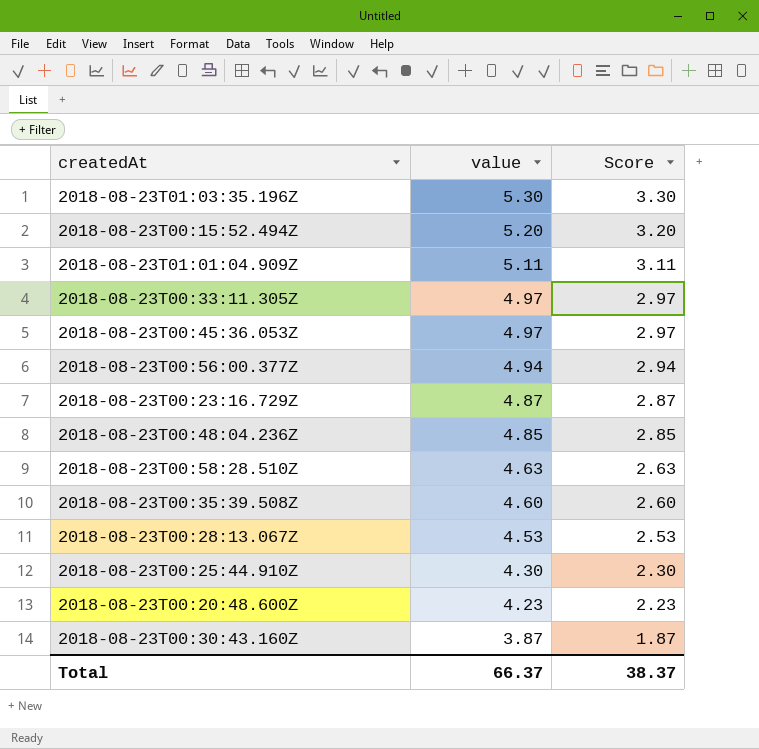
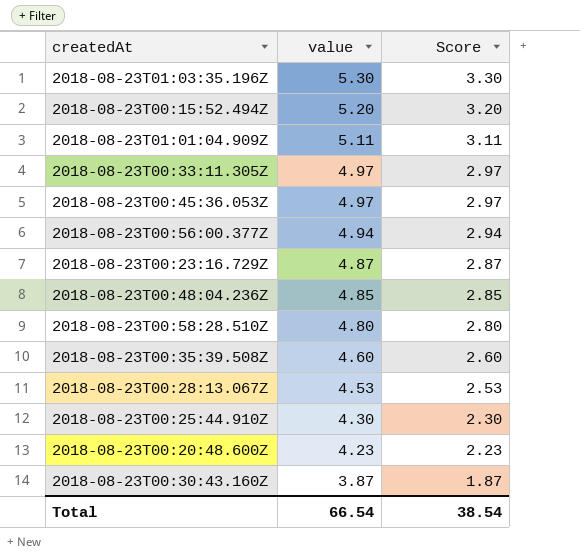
2018-08-23T00:58:28.510Z | value: 4.63 -> 4.80
2018-08-23T00:58:28.510Z | Score: 2.63 -> 2.80
Total | value: 66.37 -> 66.54
Total | Score: 38.37 -> 38.54

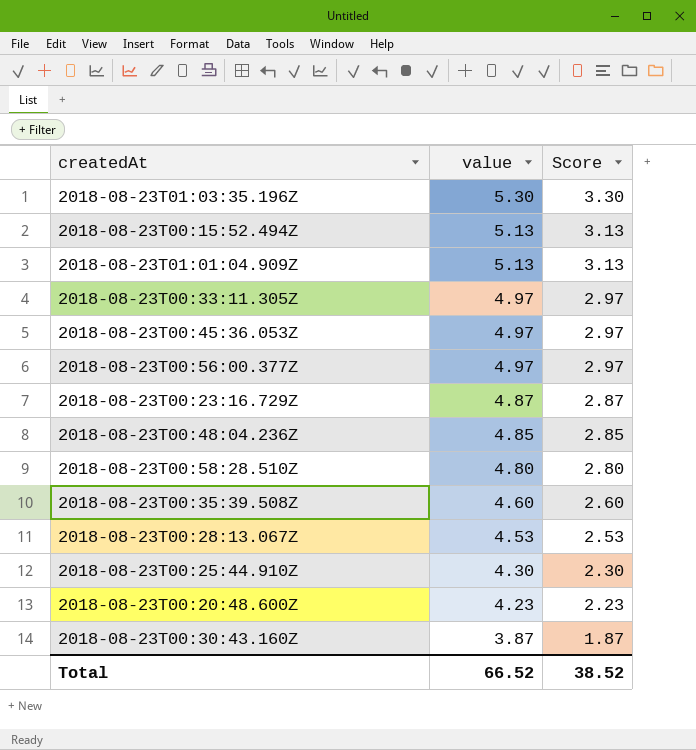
2018-08-23T00:15:52.494Z | value: 5.20 -> 5.13
2018-08-23T00:15:52.494Z | Score: 3.20 -> 3.13
2018-08-23T01:01:04.909Z | value: 5.11 -> 5.13
2018-08-23T01:01:04.909Z | Score: 3.11 -> 3.13
2018-08-23T00:56:00.377Z | value: 4.94 -> 4.97
2018-08-23T00:56:00.377Z | Score: 2.94 -> 2.97
Total | value: 66.54 -> 66.52
Total | Score: 38.54 -> 38.52

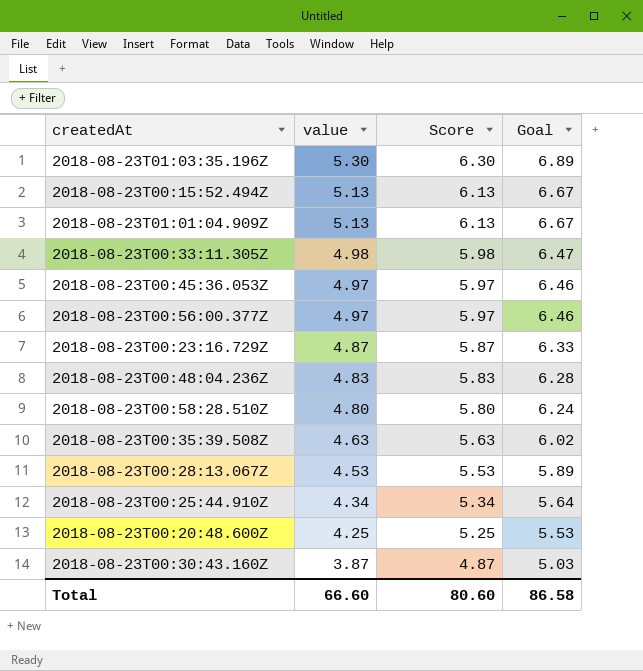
column Score | formula: [value] - 2 -> [value] + 1
column Goal | formula: none -> [value] * 1.3
2018-08-23T00:33:11.305Z | value: 4.97 -> 4.98
2018-08-23T00:48:04.236Z | value: 4.85 -> 4.83
2018-08-23T00:35:39.508Z | value: 4.60 -> 4.63
2018-08-23T00:25:44.910Z | value: 4.30 -> 4.34
2018-08-23T00:20:48.600Z | value: 4.23 -> 4.25
Total | value: 66.52 -> 66.60
Total | Score: 38.52 -> 80.60

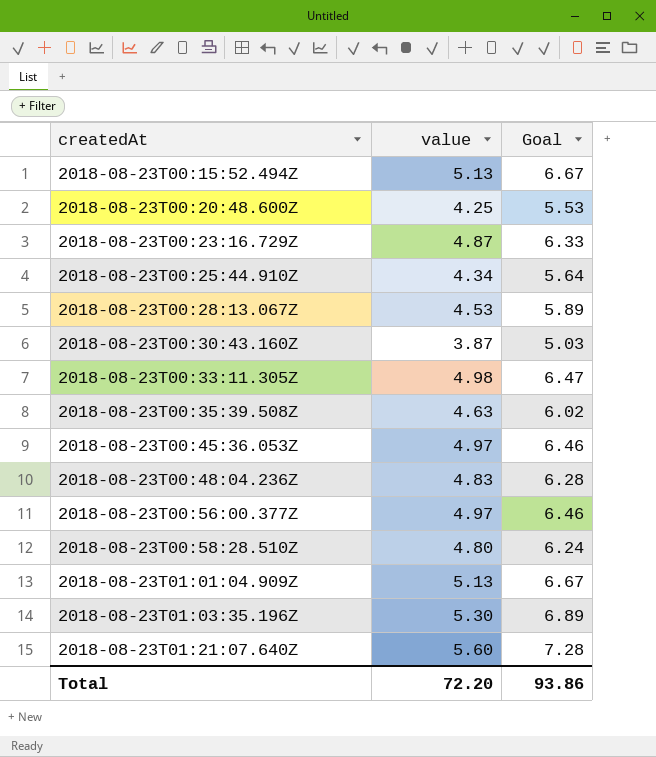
row order: value descending -> createdAt ascending
column Score | formula: [value] + 1 -> none
row 2018-08-23T01:21:07.640Z: none -> 5.60 | 7.28
Total | value: 66.60 -> 72.20
Total | Goal: 86.58 -> 93.86

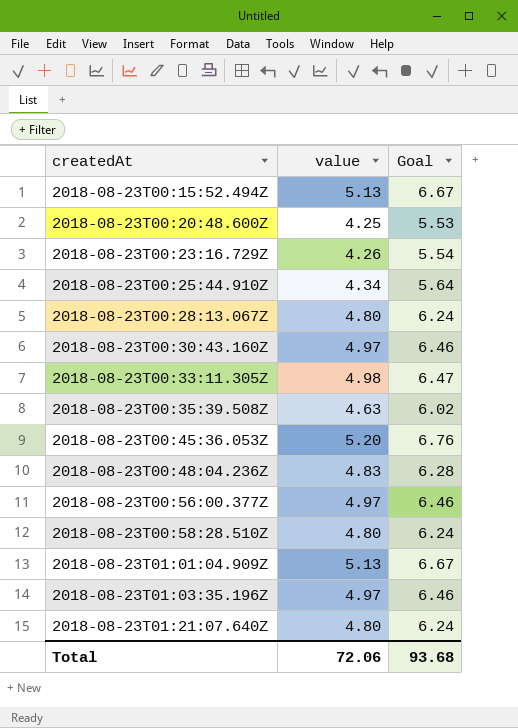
2018-08-23T00:23:16.729Z | value: 4.87 -> 4.26
2018-08-23T00:23:16.729Z | Goal: 6.33 -> 5.54
2018-08-23T00:28:13.067Z | value: 4.53 -> 4.80
2018-08-23T00:28:13.067Z | Goal: 5.89 -> 6.24
2018-08-23T00:30:43.160Z | value: 3.87 -> 4.97
2018-08-23T00:30:43.160Z | Goal: 5.03 -> 6.46
2018-08-23T00:45:36.053Z | value: 4.97 -> 5.20
2018-08-23T00:45:36.053Z | Goal: 6.46 -> 6.76
2018-08-23T01:03:35.196Z | value: 5.30 -> 4.97
2018-08-23T01:03:35.196Z | Goal: 6.89 -> 6.46
2018-08-23T01:21:07.640Z | value: 5.60 -> 4.80
2018-08-23T01:21:07.640Z | Goal: 7.28 -> 6.24
Total | value: 72.20 -> 72.06
Total | Goal: 93.86 -> 93.68

